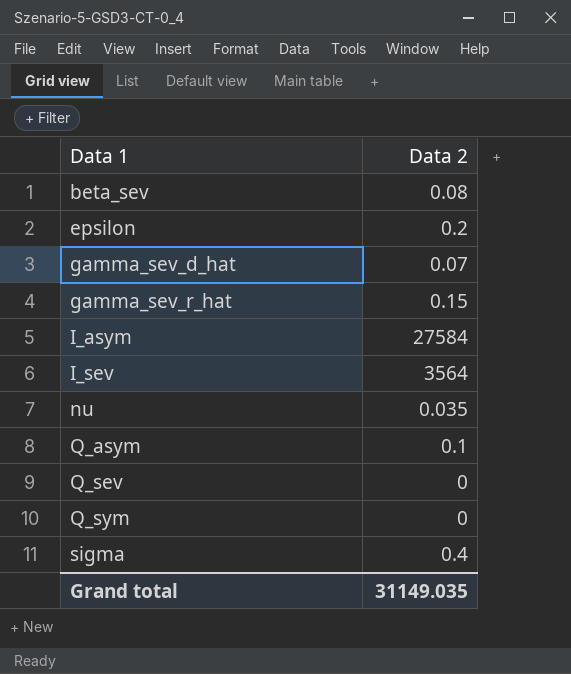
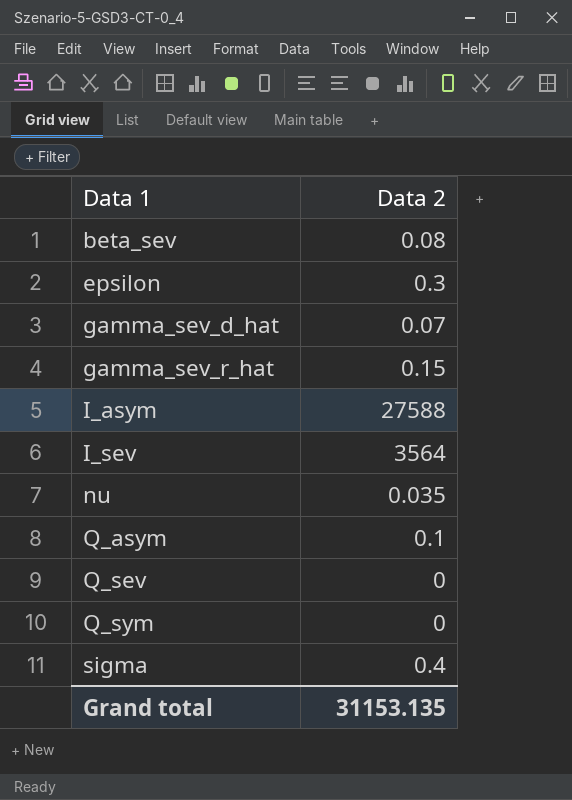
epsilon | Data 2: 0.2 -> 0.3
I_asym | Data 2: 27584 -> 27588
Grand total | Data 2: 31149.035 -> 31153.135

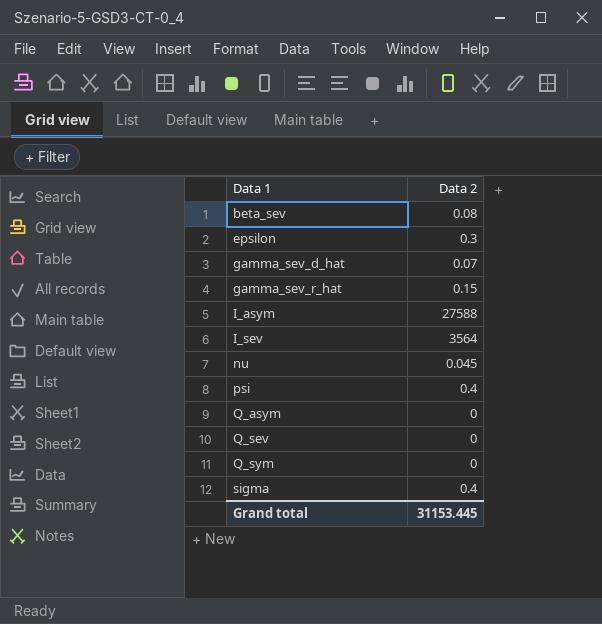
nu | Data 2: 0.035 -> 0.045
row psi: none -> 0.4
Q_asym | Data 2: 0.1 -> 0
Grand total | Data 2: 31153.135 -> 31153.445

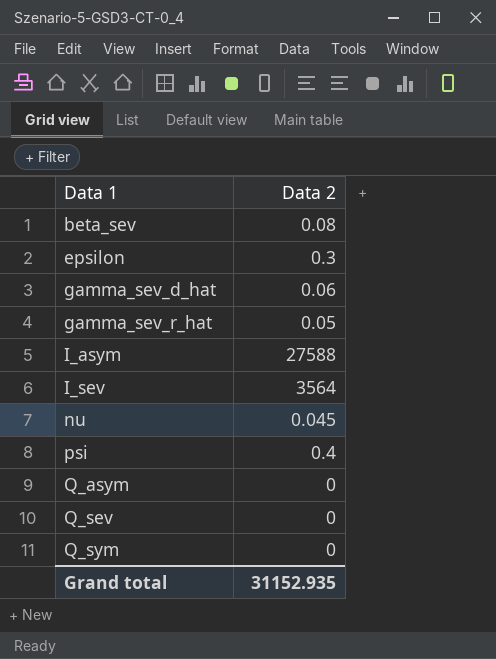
row sigma: 0.4 -> none
gamma_sev_d_hat | Data 2: 0.07 -> 0.06
gamma_sev_r_hat | Data 2: 0.15 -> 0.05
Grand total | Data 2: 31153.445 -> 31152.935

